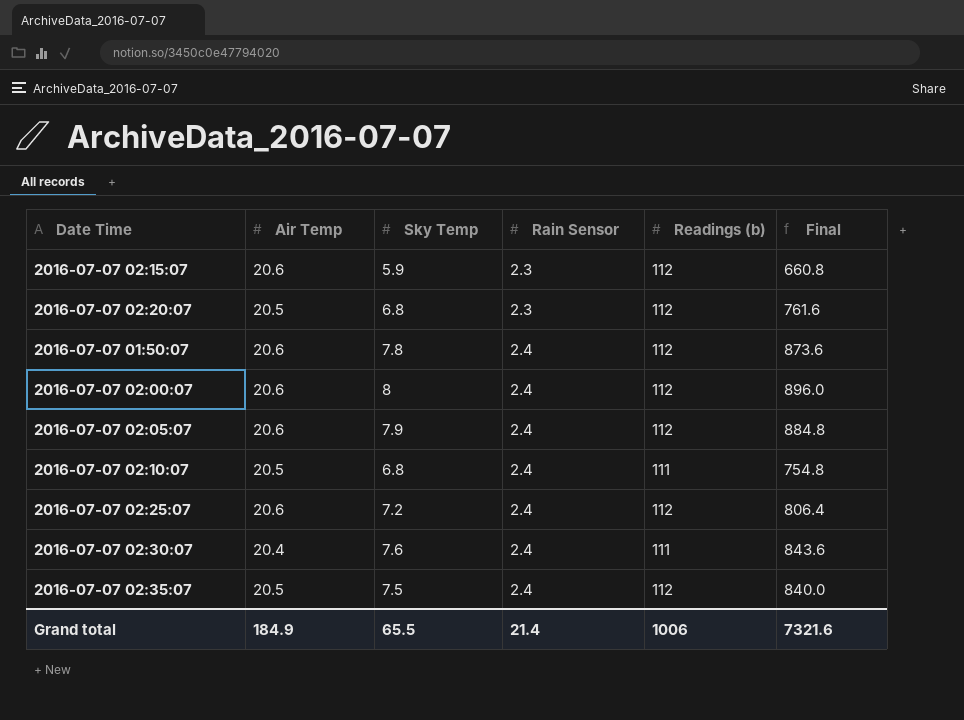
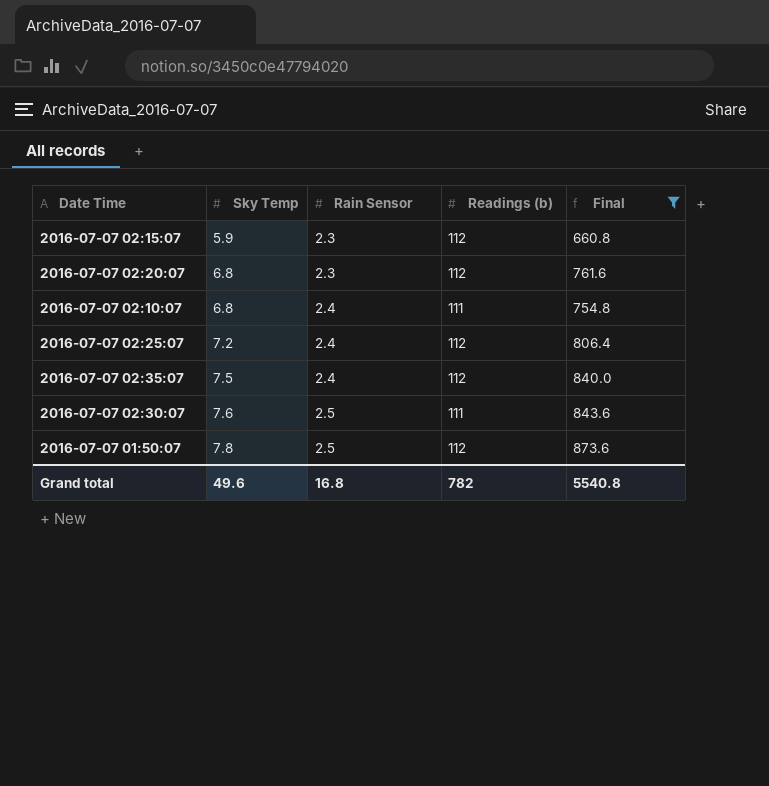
filter: none -> Final <= 873.6
row order: Rain Sensor ascending -> Sky Temp ascending
column Air Temp | position: 2 -> none
2016-07-07 02:30:07 | Rain Sensor: 2.4 -> 2.5
2016-07-07 01:50:07 | Rain Sensor: 2.4 -> 2.5
Grand total | Sky Temp: 65.5 -> 49.6
Grand total | Rain Sensor: 21.4 -> 16.8
Grand total | Readings (b): 1006 -> 782
Grand total | Final: 7321.6 -> 5540.8

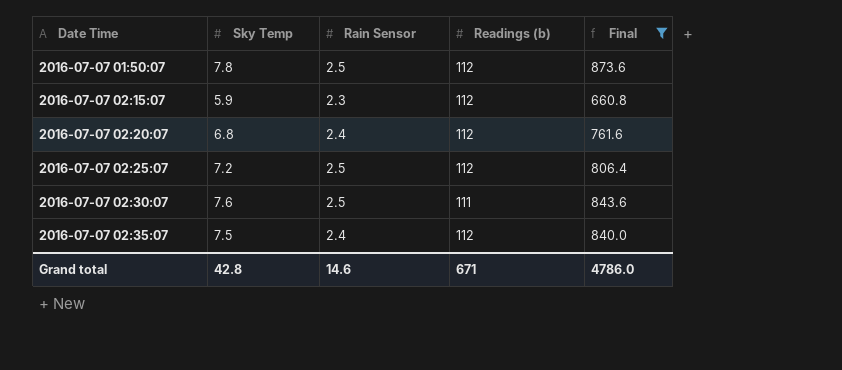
row order: Sky Temp ascending -> Date Time ascending
row 2016-07-07 02:10:07: 6.8 | 2.4 | 111 | 754.8 -> none
2016-07-07 02:20:07 | Rain Sensor: 2.3 -> 2.4
2016-07-07 02:25:07 | Rain Sensor: 2.4 -> 2.5
Grand total | Sky Temp: 49.6 -> 42.8
Grand total | Rain Sensor: 16.8 -> 14.6
Grand total | Readings (b): 782 -> 671
Grand total | Final: 5540.8 -> 4786.0

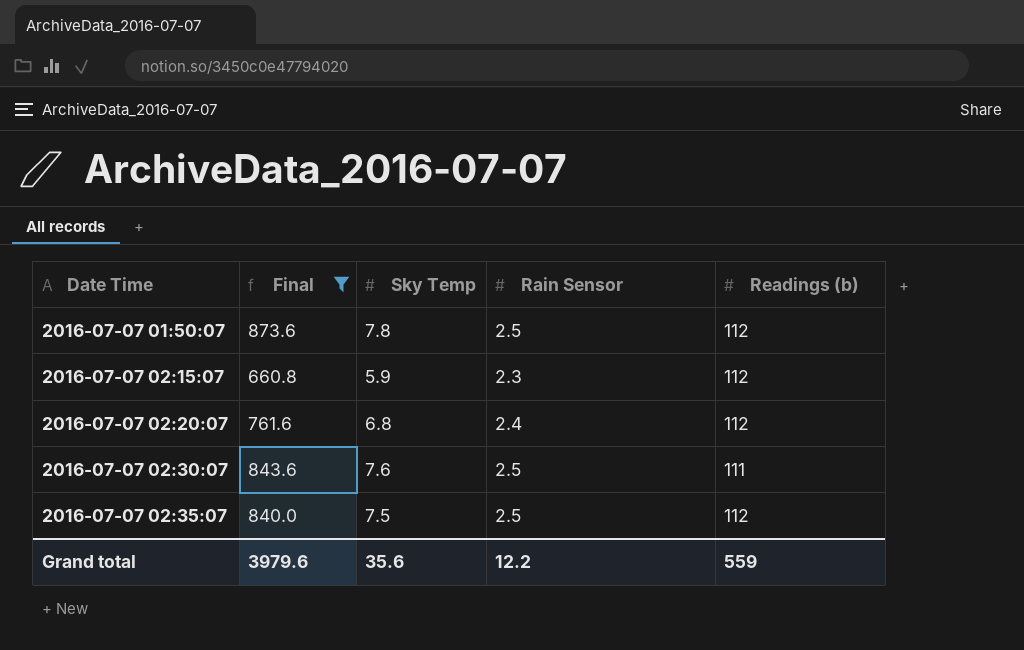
column Final | position: 5 -> 2
row 2016-07-07 02:25:07: 7.2 | 2.5 | 112 | 806.4 -> none
2016-07-07 02:35:07 | Rain Sensor: 2.4 -> 2.5
Grand total | Final: 4786.0 -> 3979.6
Grand total | Sky Temp: 42.8 -> 35.6
Grand total | Rain Sensor: 14.6 -> 12.2
Grand total | Readings (b): 671 -> 559

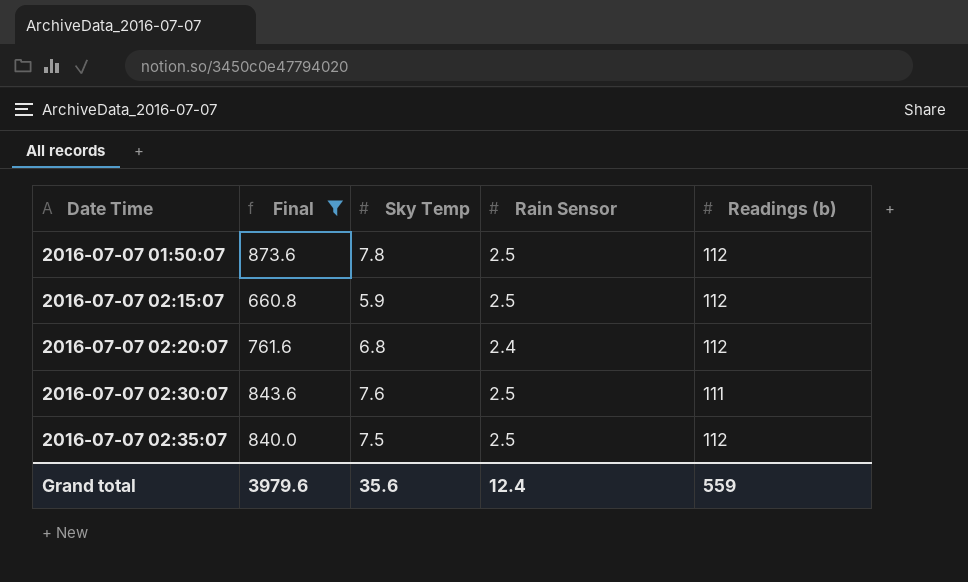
2016-07-07 02:15:07 | Rain Sensor: 2.3 -> 2.5
Grand total | Rain Sensor: 12.2 -> 12.4

